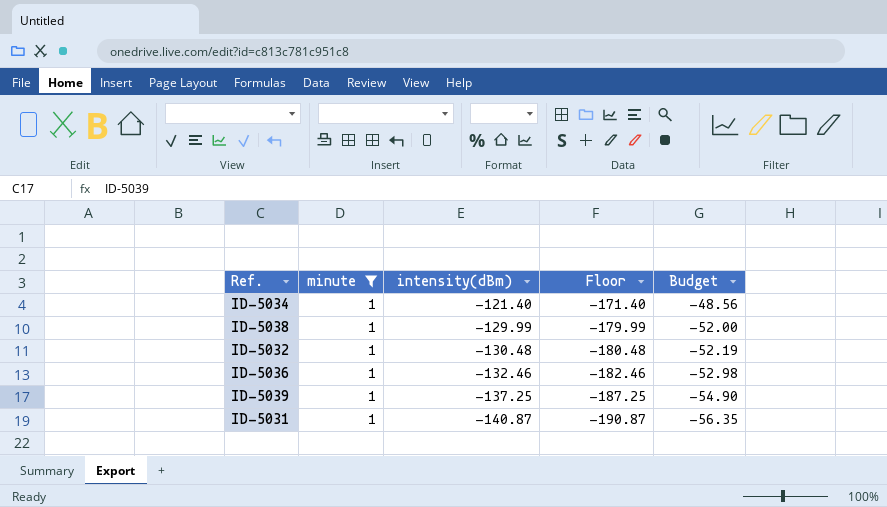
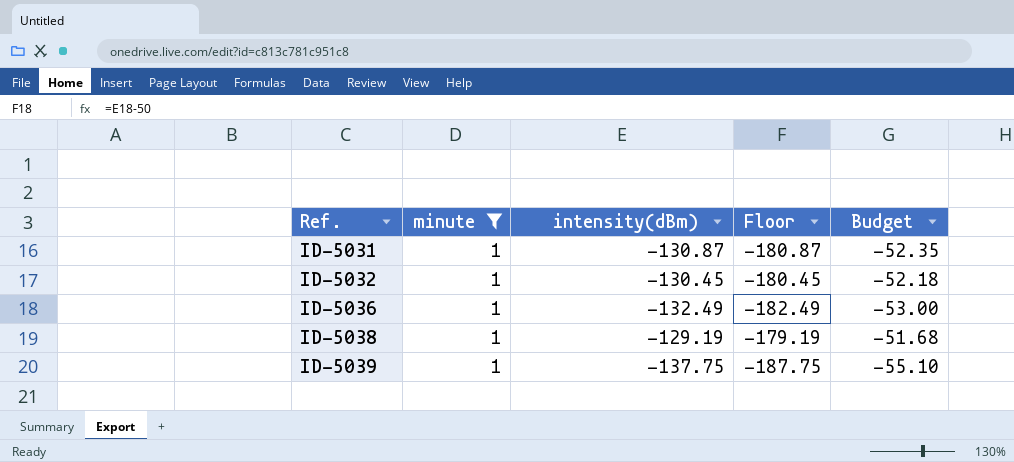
row order: intensity(dBm) descending -> Ref. ascending
row ID-5034: 1 | -121.40 | -171.40 | -48.56 -> none
ID-5031 | intensity(dBm): -140.87 -> -130.87
ID-5031 | Floor: -190.87 -> -180.87
ID-5031 | Budget: -56.35 -> -52.35
ID-5032 | intensity(dBm): -130.48 -> -130.45
ID-5032 | Floor: -180.48 -> -180.45
ID-5032 | Budget: -52.19 -> -52.18
ID-5036 | intensity(dBm): -132.46 -> -132.49
ID-5036 | Floor: -182.46 -> -182.49
ID-5036 | Budget: -52.98 -> -53.00
ID-5038 | intensity(dBm): -129.99 -> -129.19
ID-5038 | Floor: -179.99 -> -179.19
ID-5038 | Budget: -52.00 -> -51.68
ID-5039 | intensity(dBm): -137.25 -> -137.75
ID-5039 | Floor: -187.25 -> -187.75
ID-5039 | Budget: -54.90 -> -55.10

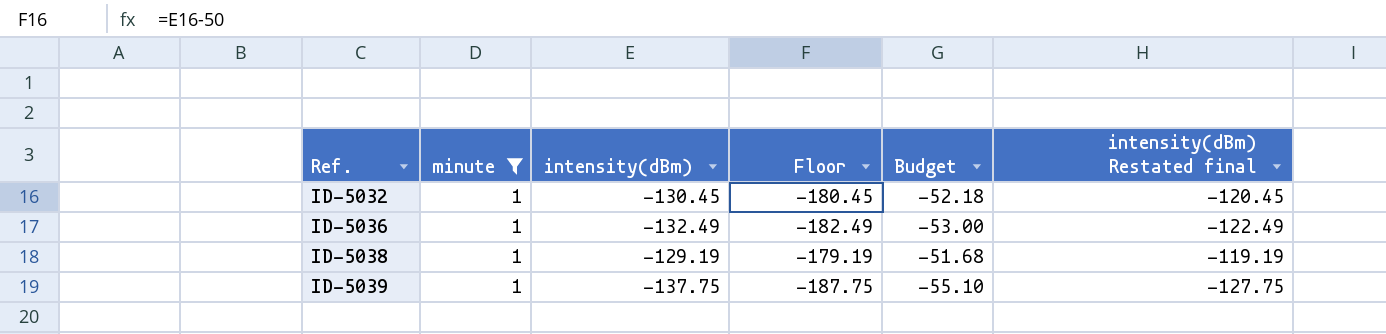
column intensity(dBm) Restated final | formula: none -> [intensity(dBm)] + 10
row ID-5031: 1 | -130.87 | -180.87 | -52.35 -> none

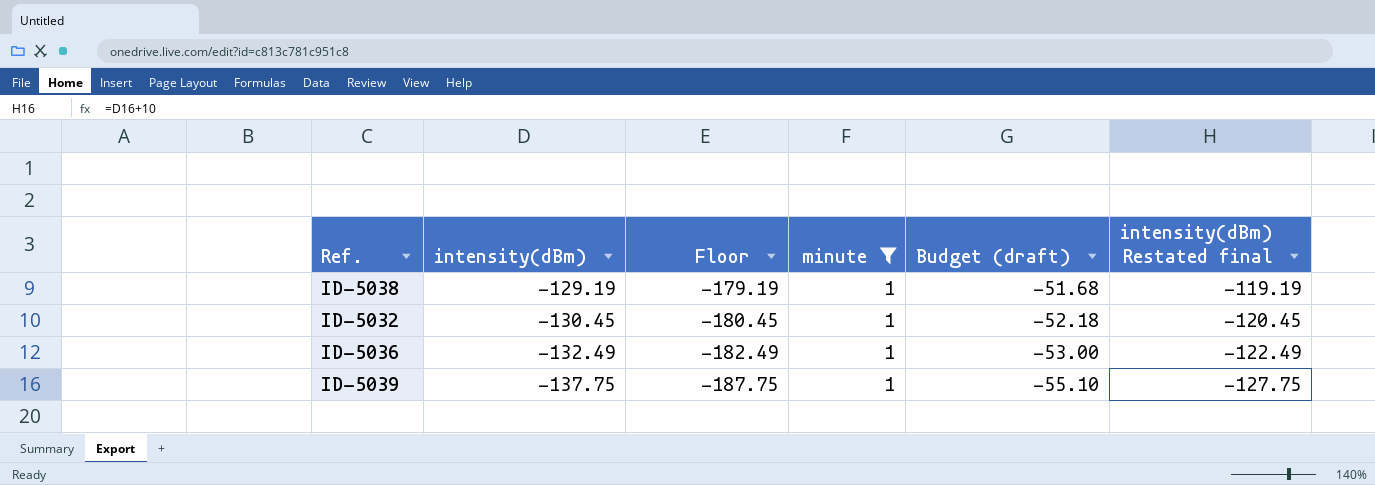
row order: Ref. ascending -> intensity(dBm) descending
column minute | position: 2 -> 4
column name: Budget -> Budget (draft)

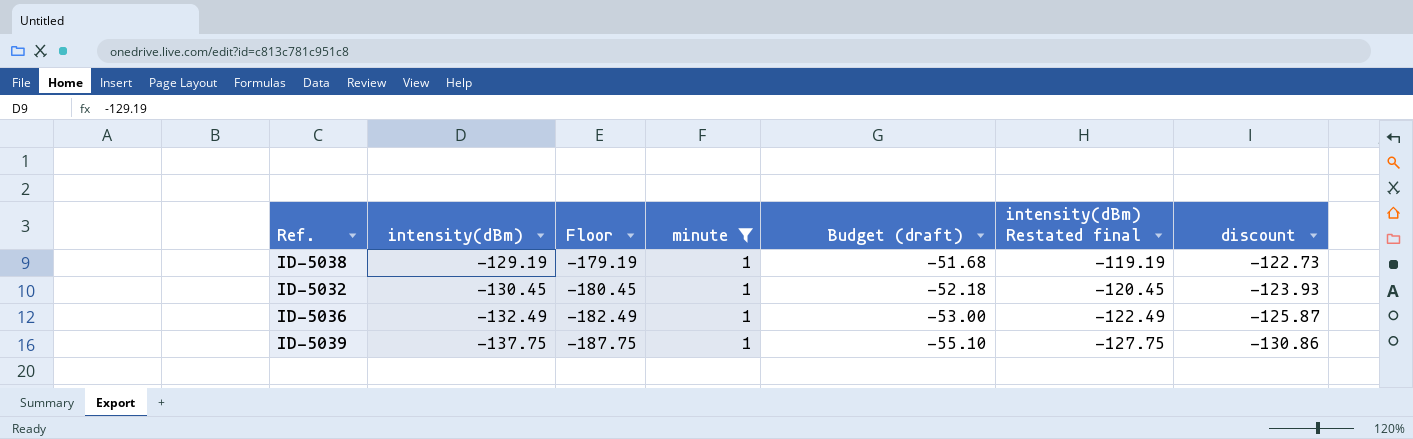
column discount | formula: none -> [intensity(dBm)] * 0.95

